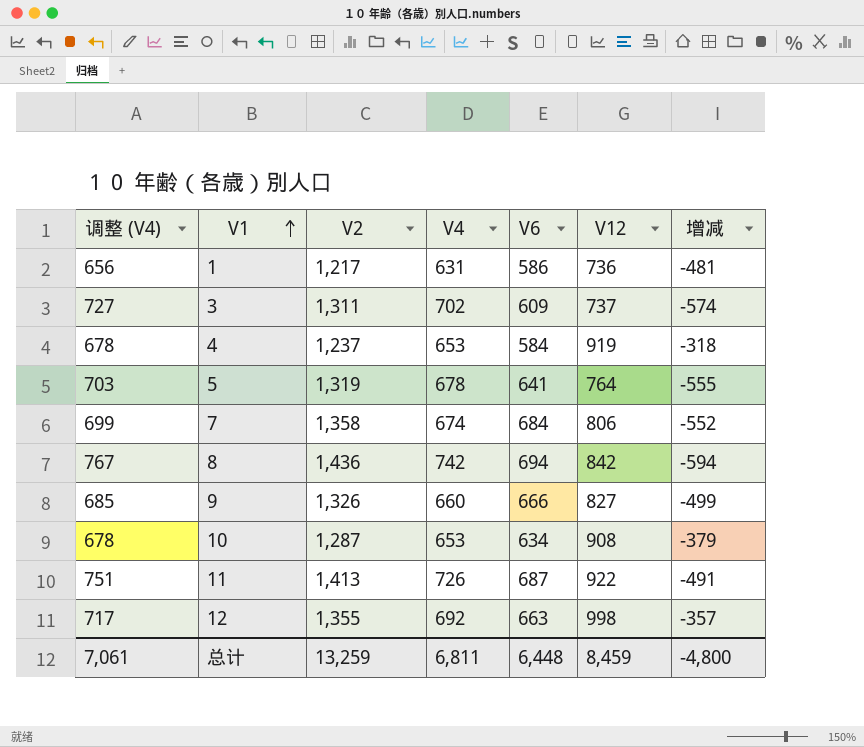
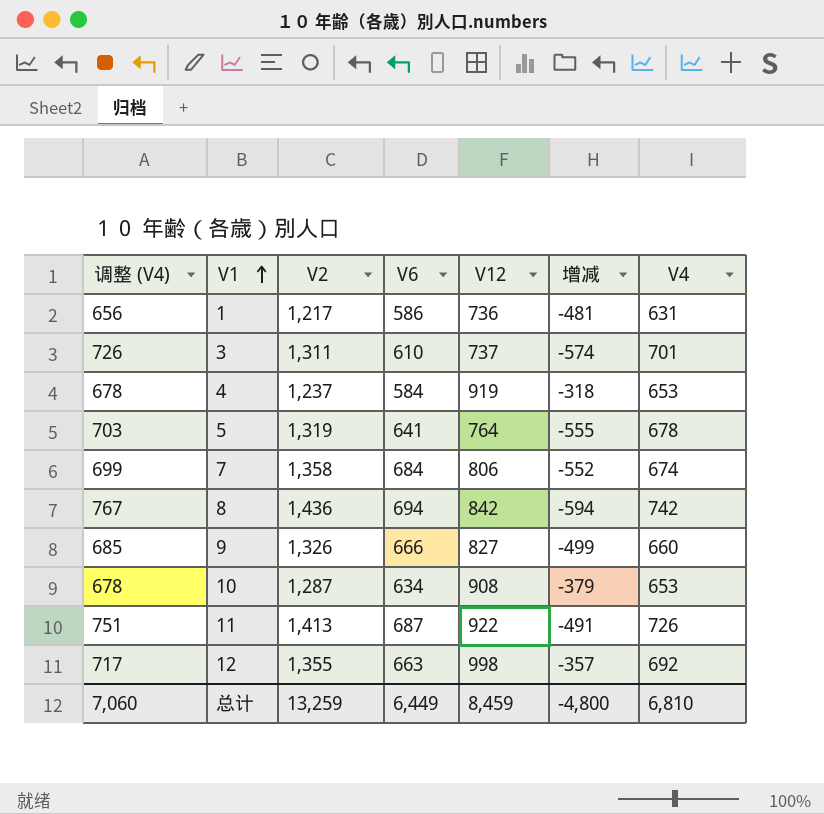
column V4 | position: 4 -> 7
3 | 调整 (V4): 727 -> 726
3 | V6: 609 -> 610
3 | V4: 702 -> 701
总计 | 调整 (V4): 7,061 -> 7,060
总计 | V6: 6,448 -> 6,449
总计 | V4: 6,811 -> 6,810

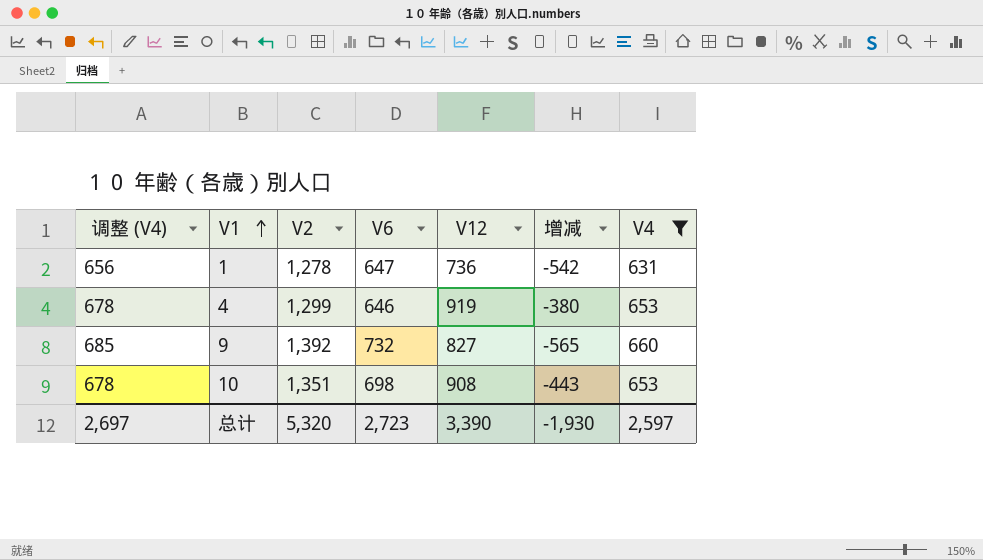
filter: none -> V4 <= 660
1 | V2: 1,217 -> 1,278
1 | V6: 586 -> 647
1 | 增减: -481 -> -542
4 | V2: 1,237 -> 1,299
4 | V6: 584 -> 646
4 | 增减: -318 -> -380
9 | V2: 1,326 -> 1,392
9 | V6: 666 -> 732
9 | 增减: -499 -> -565
10 | V2: 1,287 -> 1,351
10 | V6: 634 -> 698
10 | 增减: -379 -> -443
总计 | 调整 (V4): 7,060 -> 2,697
总计 | V2: 13,259 -> 5,320
总计 | V6: 6,449 -> 2,723
总计 | V12: 8,459 -> 3,390
总计 | 增减: -4,800 -> -1,930
总计 | V4: 6,810 -> 2,597

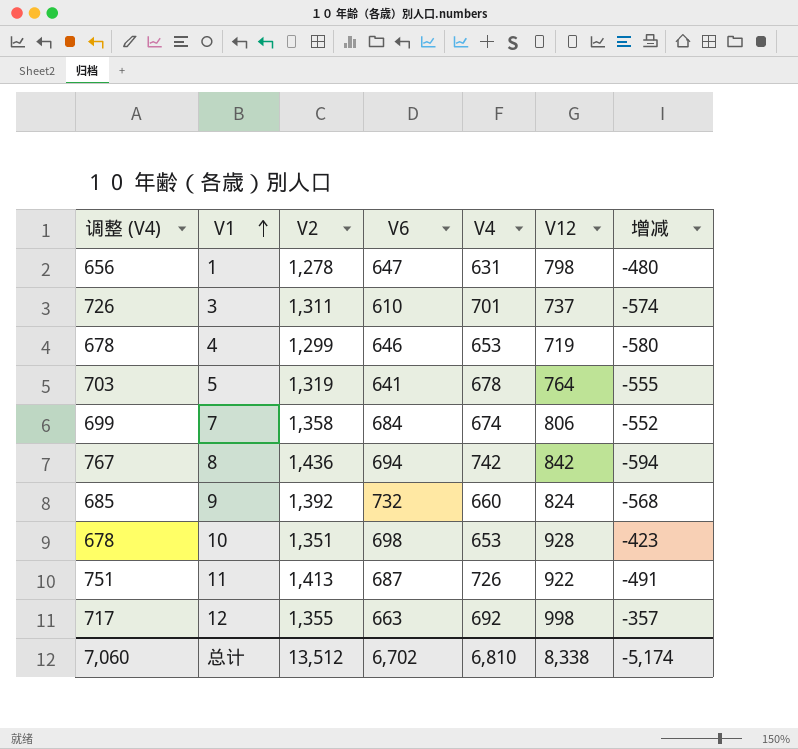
filter: V4 <= 660 -> none
column V4 | position: 7 -> 5
1 | V12: 736 -> 798
1 | 增减: -542 -> -480
4 | V12: 919 -> 719
4 | 增减: -380 -> -580
9 | V12: 827 -> 824
9 | 增减: -565 -> -568
10 | V12: 908 -> 928
10 | 增减: -443 -> -423
总计 | 调整 (V4): 2,697 -> 7,060
总计 | V2: 5,320 -> 13,512
总计 | V6: 2,723 -> 6,702
总计 | V4: 2,597 -> 6,810
总计 | V12: 3,390 -> 8,338
总计 | 增减: -1,930 -> -5,174

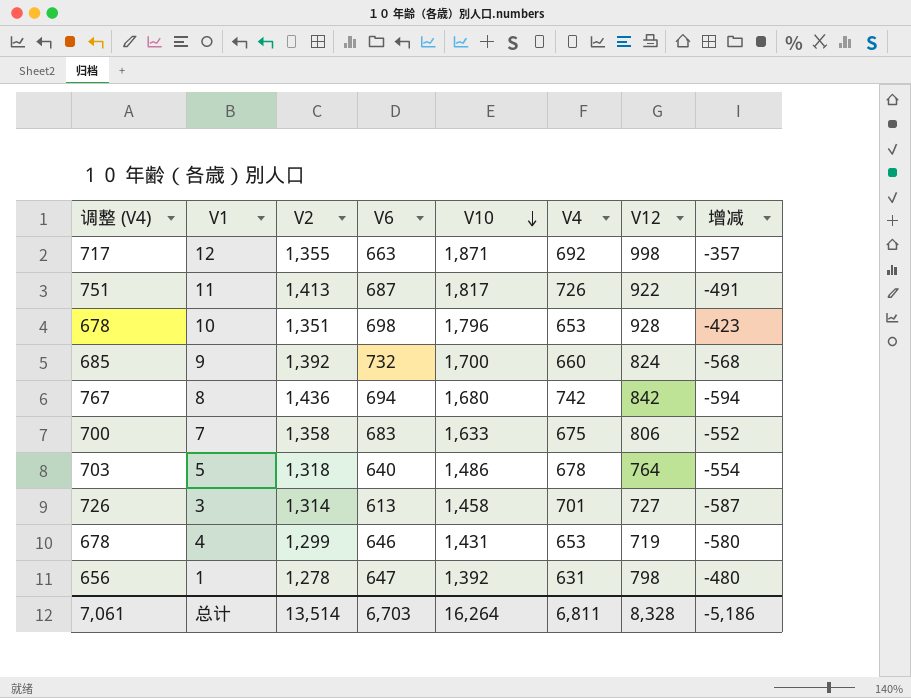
row order: V1 ascending -> V10 descending
column V10 | position: none -> 5
7 | 调整 (V4): 699 -> 700
7 | V6: 684 -> 683
7 | V4: 674 -> 675
5 | V2: 1,319 -> 1,318
5 | V6: 641 -> 640
5 | 增减: -555 -> -554
3 | V2: 1,311 -> 1,314
3 | V6: 610 -> 613
3 | V12: 737 -> 727
3 | 增减: -574 -> -587
总计 | 调整 (V4): 7,060 -> 7,061
总计 | V2: 13,512 -> 13,514
总计 | V6: 6,702 -> 6,703
总计 | V4: 6,810 -> 6,811
总计 | V12: 8,338 -> 8,328
总计 | 增减: -5,174 -> -5,186

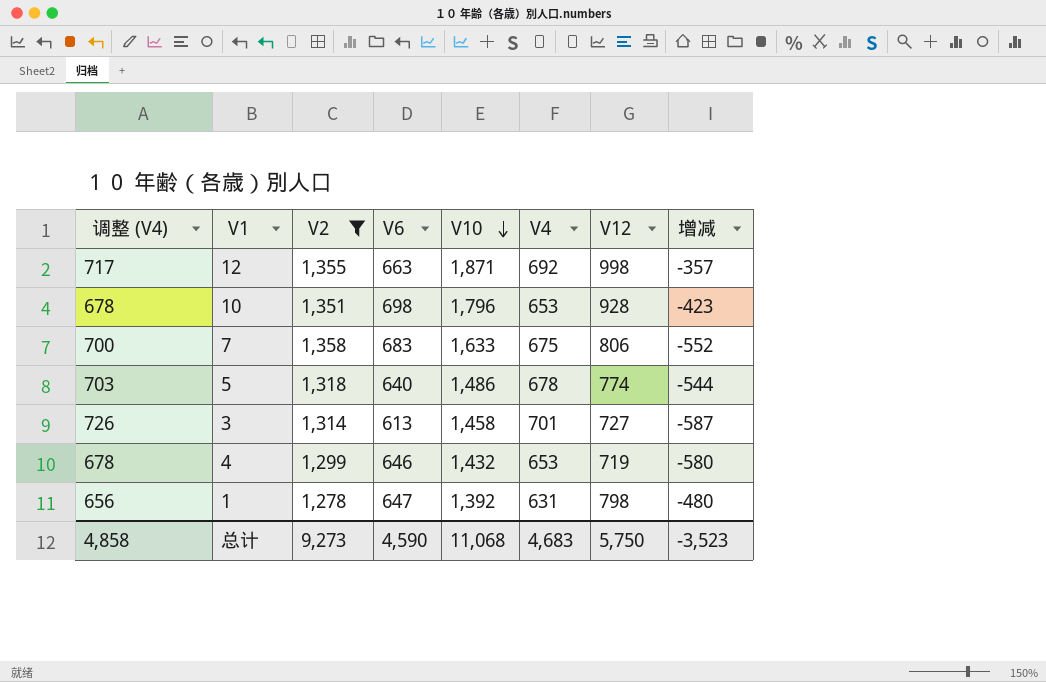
filter: none -> V2 <= 1,358
5 | V12: 764 -> 774
5 | 增减: -554 -> -544
4 | V10: 1,431 -> 1,432
总计 | 调整 (V4): 7,061 -> 4,858
总计 | V2: 13,514 -> 9,273
总计 | V6: 6,703 -> 4,590
总计 | V10: 16,264 -> 11,068
总计 | V4: 6,811 -> 4,683
总计 | V12: 8,328 -> 5,750
总计 | 增减: -5,186 -> -3,523

